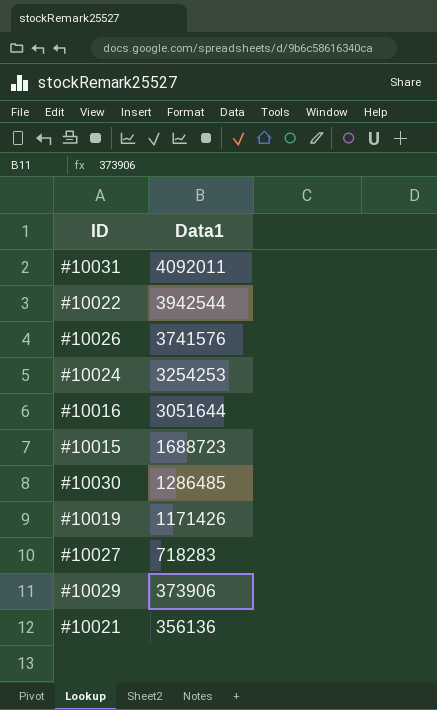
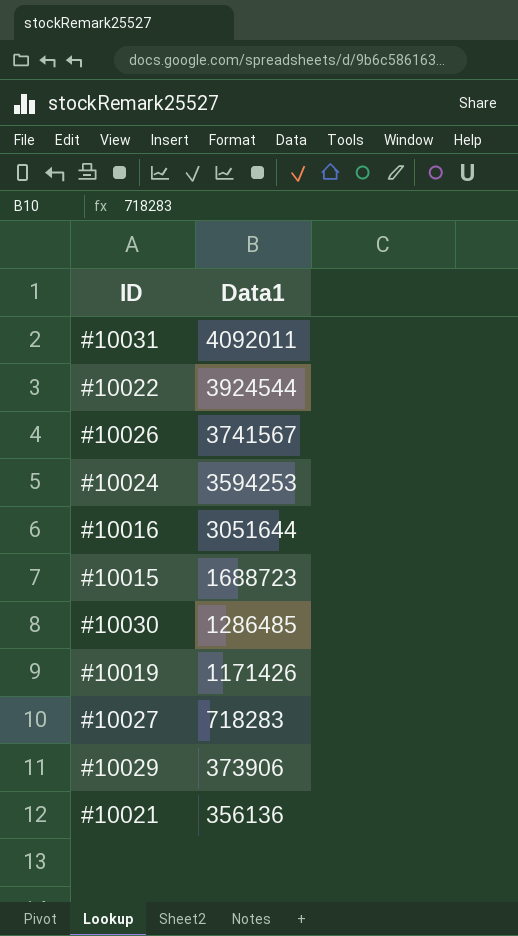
#10022 | Data1: 3942544 -> 3924544
#10026 | Data1: 3741576 -> 3741567
#10024 | Data1: 3254253 -> 3594253

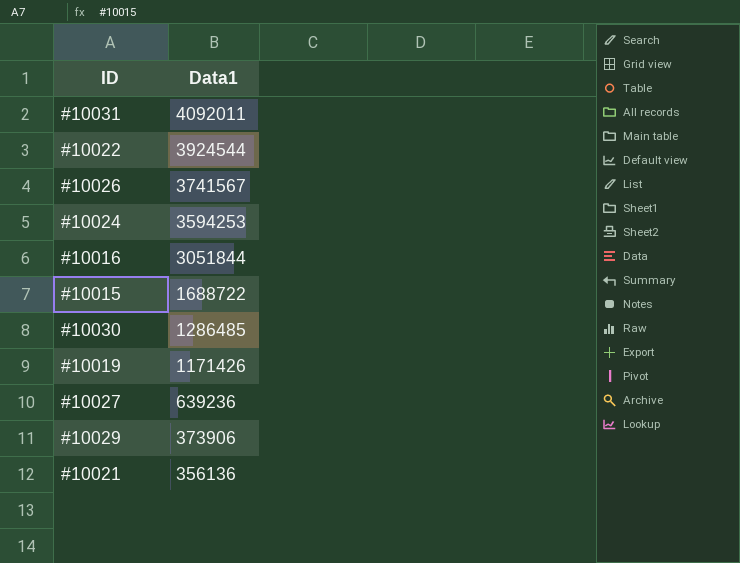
#10016 | Data1: 3051644 -> 3051844
#10015 | Data1: 1688723 -> 1688722
#10027 | Data1: 718283 -> 639236

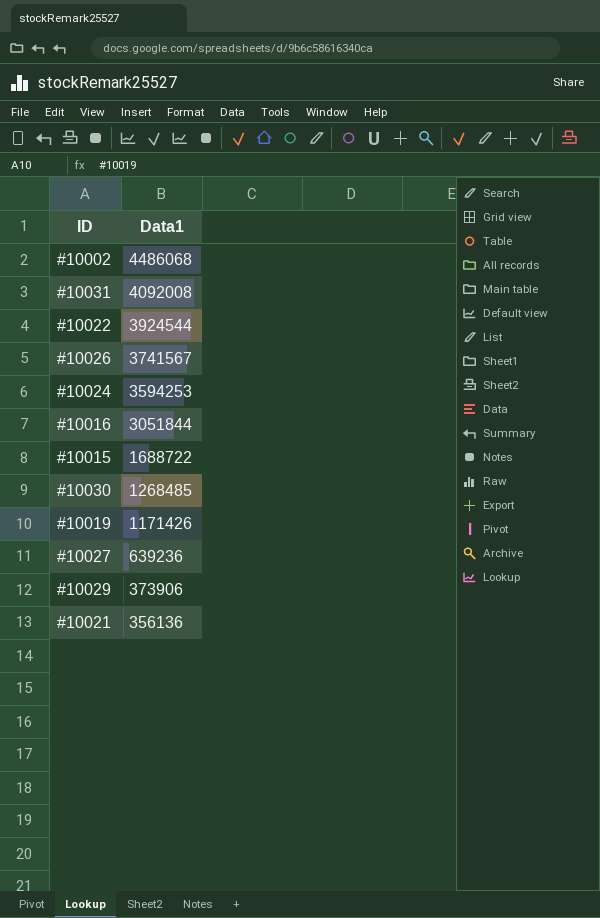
row #10002: none -> 4486068
#10031 | Data1: 4092011 -> 4092008
#10030 | Data1: 1286485 -> 1268485

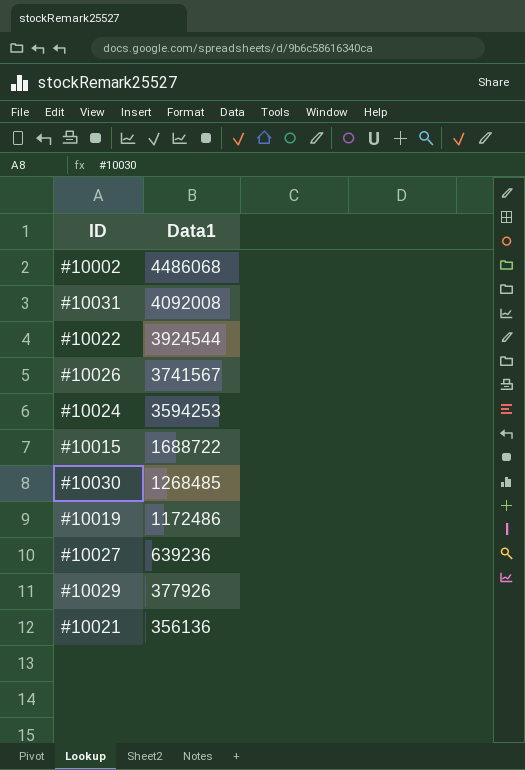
row #10016: 3051844 -> none
#10019 | Data1: 1171426 -> 1172486
#10029 | Data1: 373906 -> 377926

